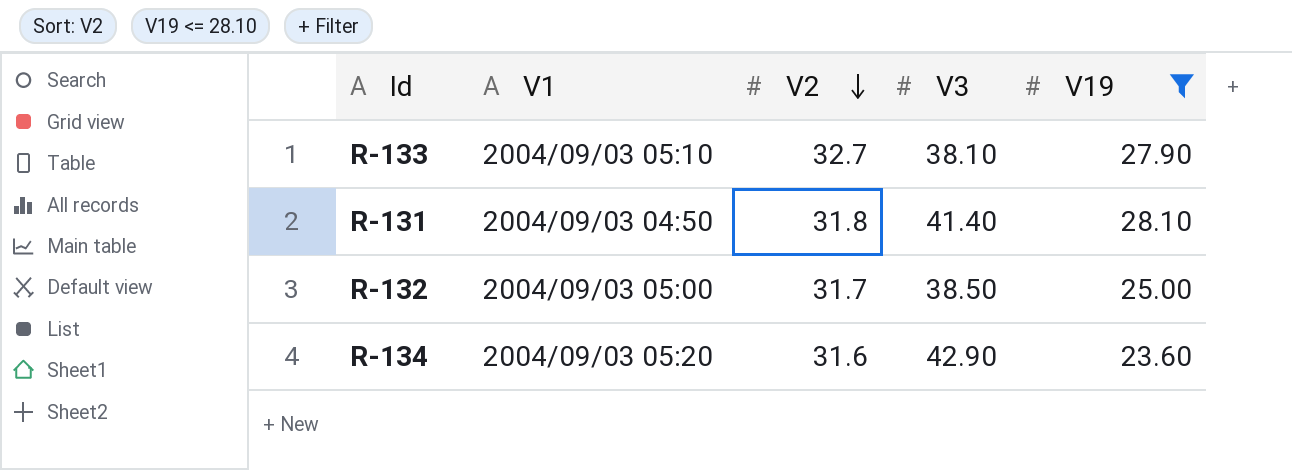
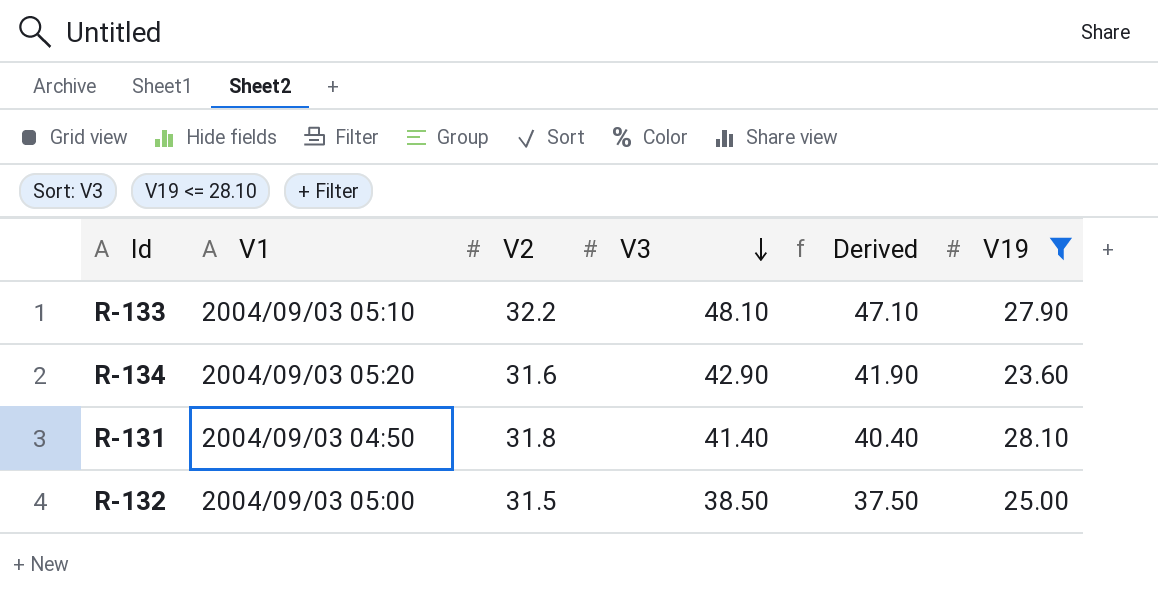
row order: V2 descending -> V3 descending
column Derived | formula: none -> [V3] - 1
R-133 | V2: 32.7 -> 32.2
R-133 | V3: 38.10 -> 48.10
R-132 | V2: 31.7 -> 31.5

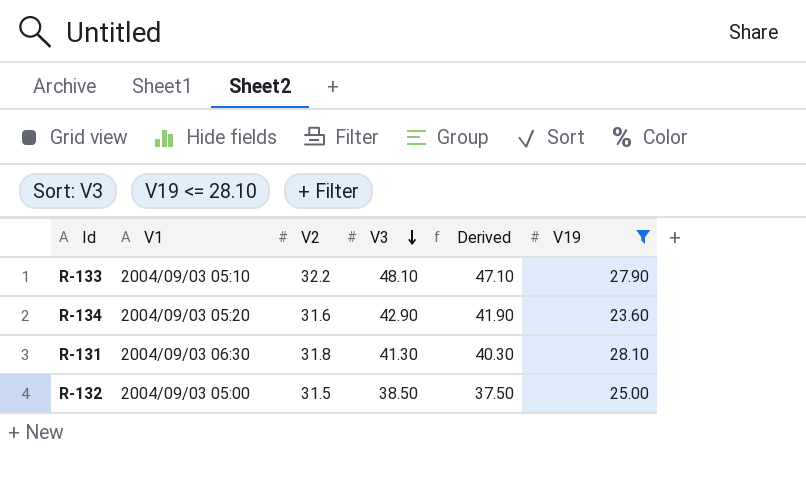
R-131 | V1: 2004/09/03 04:50 -> 2004/09/03 06:30
R-131 | V3: 41.40 -> 41.30
R-131 | Derived: 40.40 -> 40.30

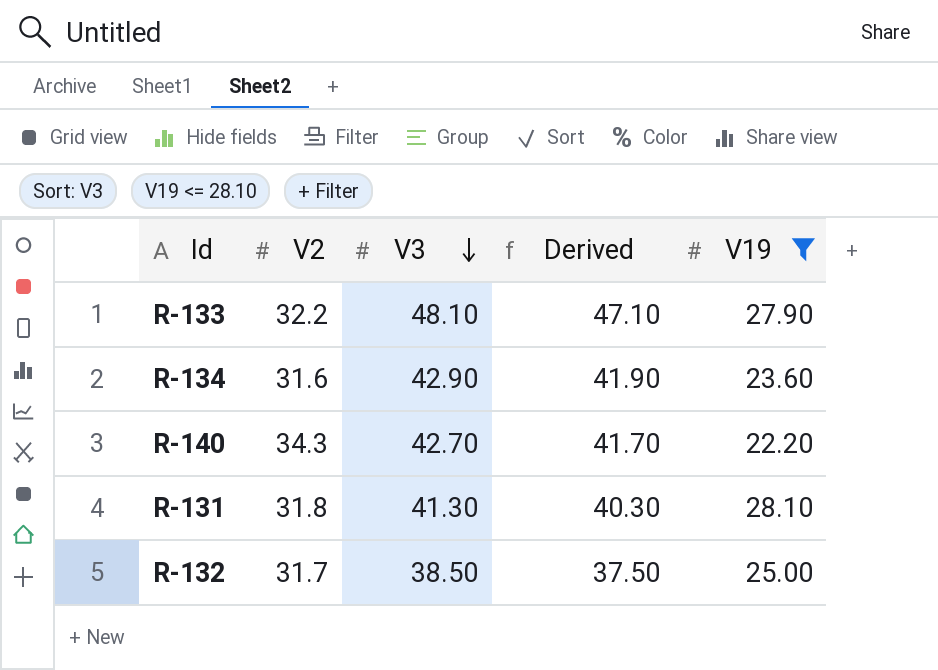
column V1 | position: 2 -> none
row R-140: none -> 34.3 | 42.70 | 41.70 | 22.20
R-132 | V2: 31.5 -> 31.7

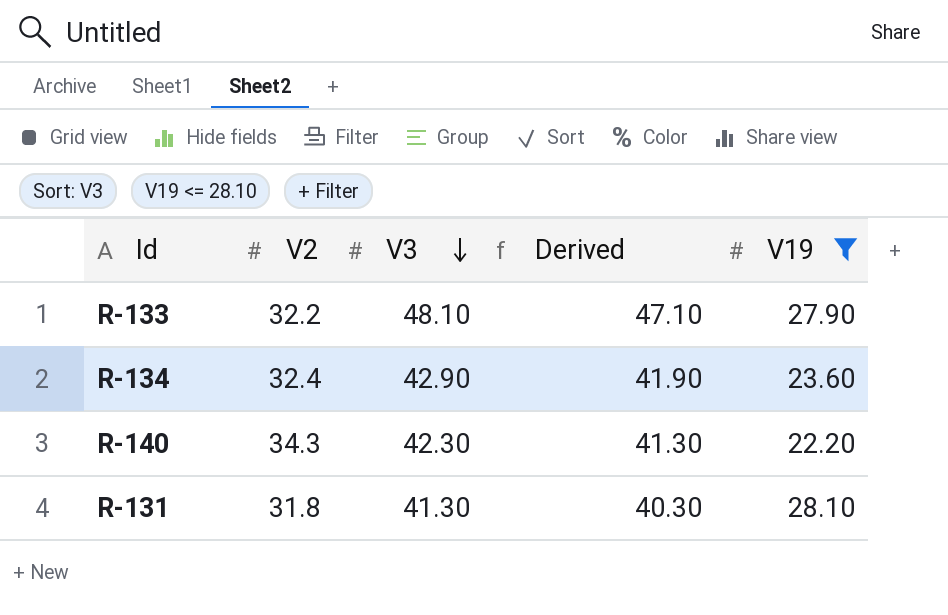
row R-132: 31.7 | 38.50 | 37.50 | 25.00 -> none
R-134 | V2: 31.6 -> 32.4
R-140 | V3: 42.70 -> 42.30
R-140 | Derived: 41.70 -> 41.30

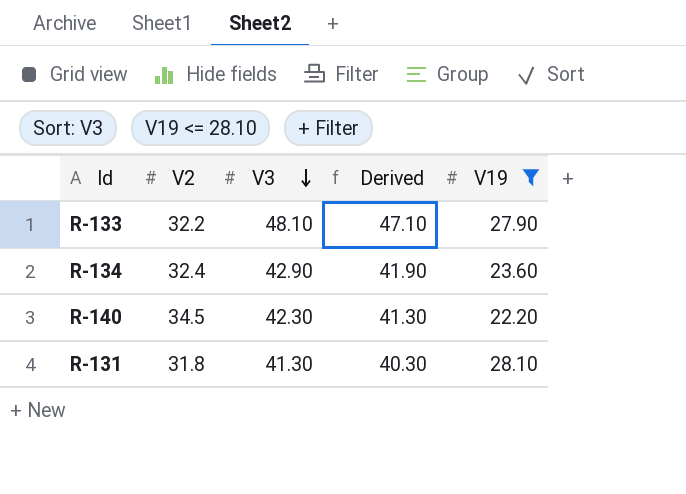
R-140 | V2: 34.3 -> 34.5

